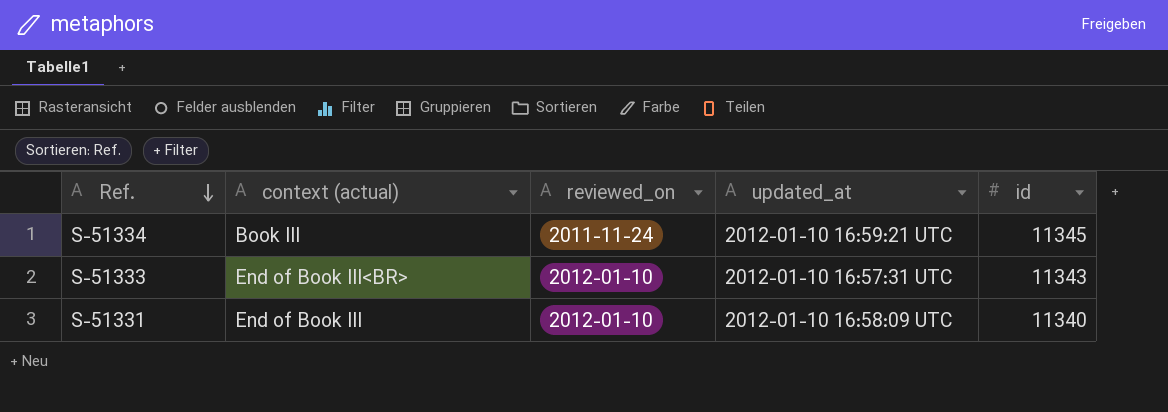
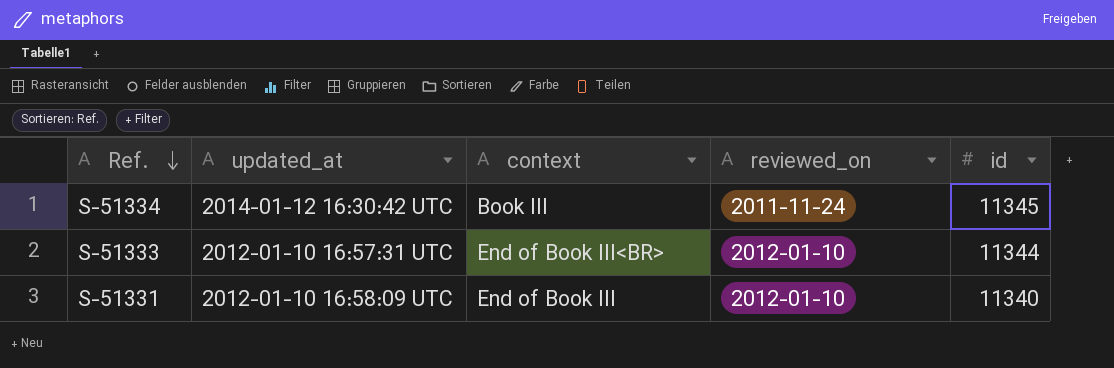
column updated_at | position: 4 -> 2
column name: context (actual) -> context
S-51334 | updated_at: 2012-01-10 16:59:21 UTC -> 2014-01-12 16:30:42 UTC
S-51333 | id: 11343 -> 11344

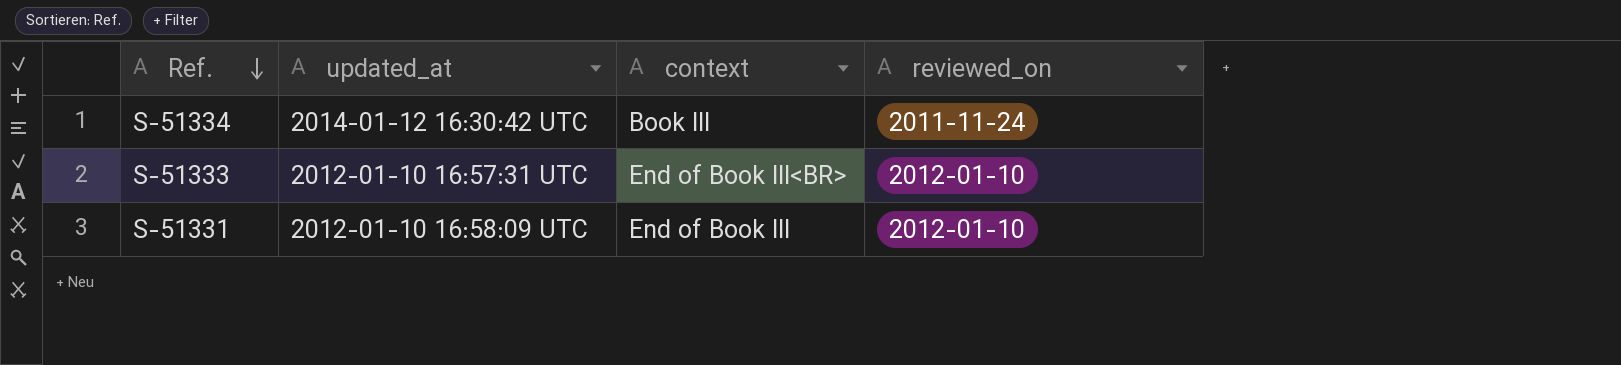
column id | position: 5 -> none

